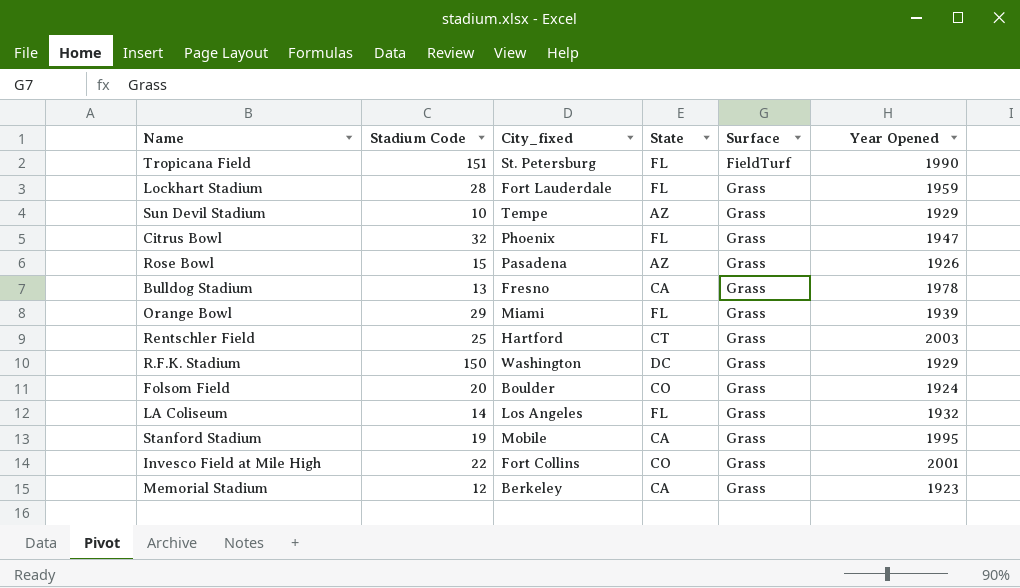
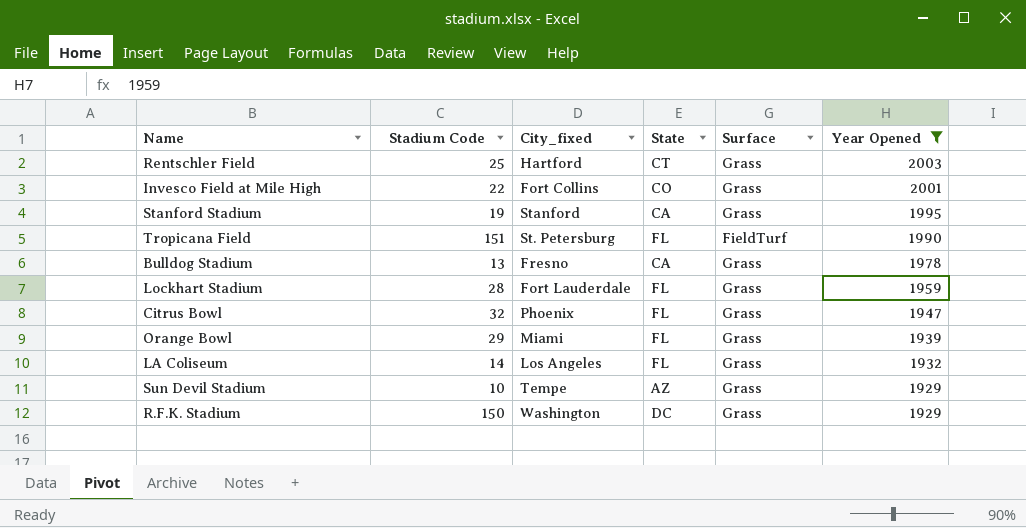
filter: none -> Year Opened >= 1929
row order: Surface ascending -> Year Opened descending
Stanford Stadium | City_fixed: Mobile -> Stanford

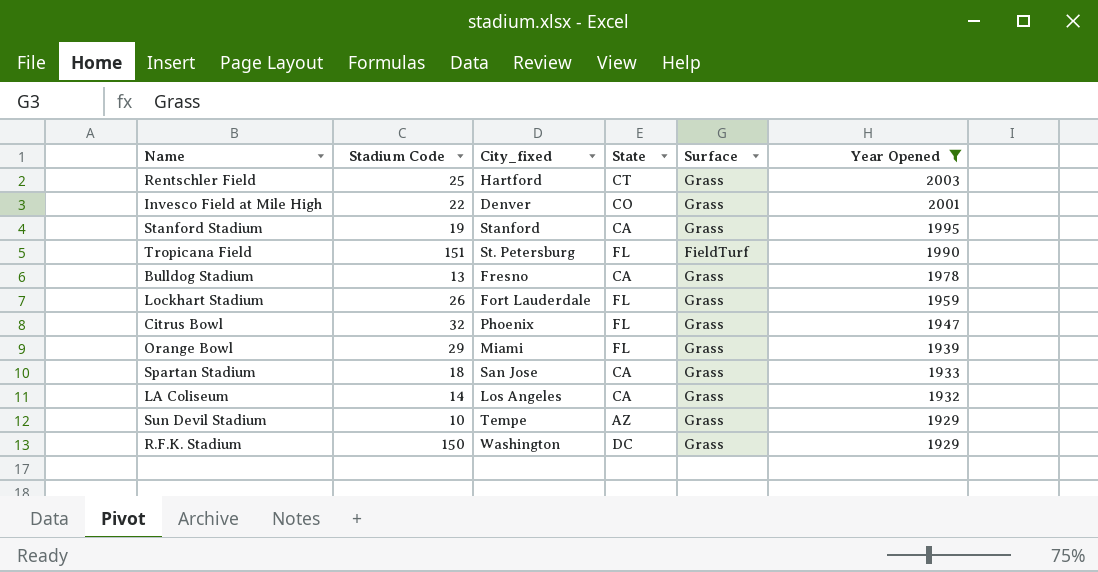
Invesco Field at Mile High | City_fixed: Fort Collins -> Denver
Lockhart Stadium | Stadium Code: 28 -> 26
row Spartan Stadium: none -> 18 | San Jose | CA | Grass | 1933
LA Coliseum | State: FL -> CA

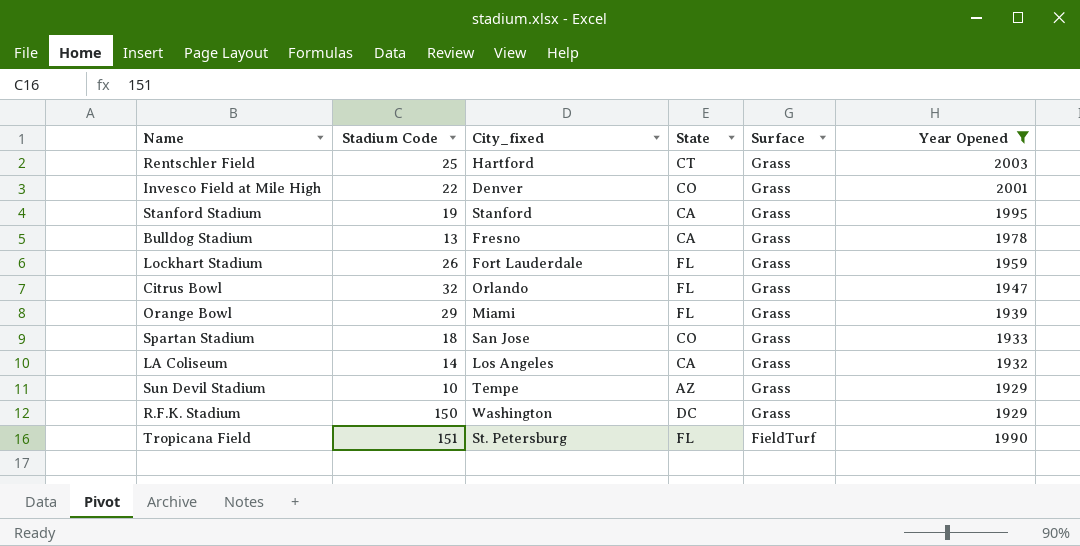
row order: Year Opened descending -> Surface descending
Citrus Bowl | City_fixed: Phoenix -> Orlando
Spartan Stadium | State: CA -> CO

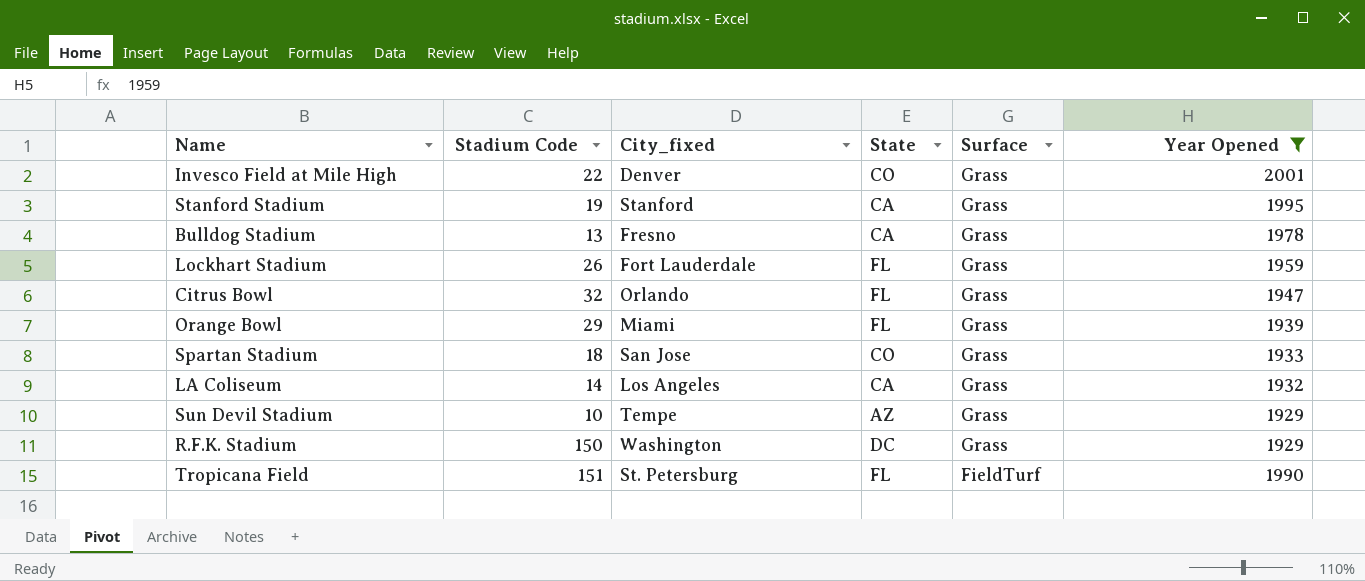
row Rentschler Field: 25 | Hartford | CT | Grass | 2003 -> none

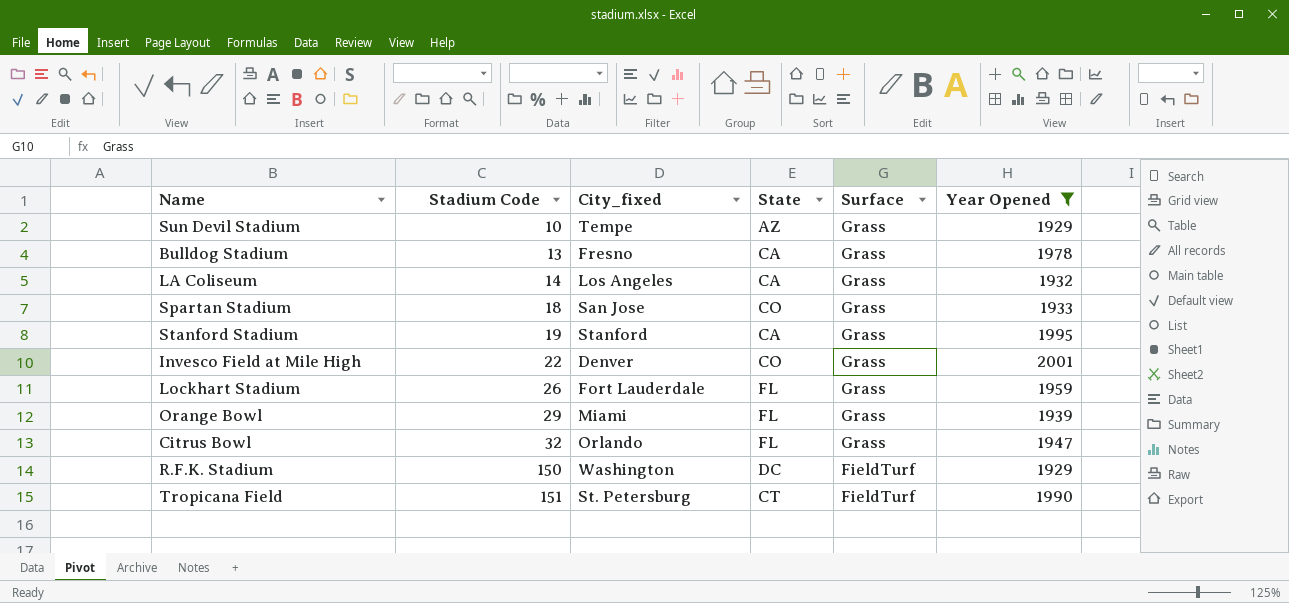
row order: Surface descending -> Stadium Code ascending
R.F.K. Stadium | Surface: Grass -> FieldTurf
Tropicana Field | State: FL -> CT

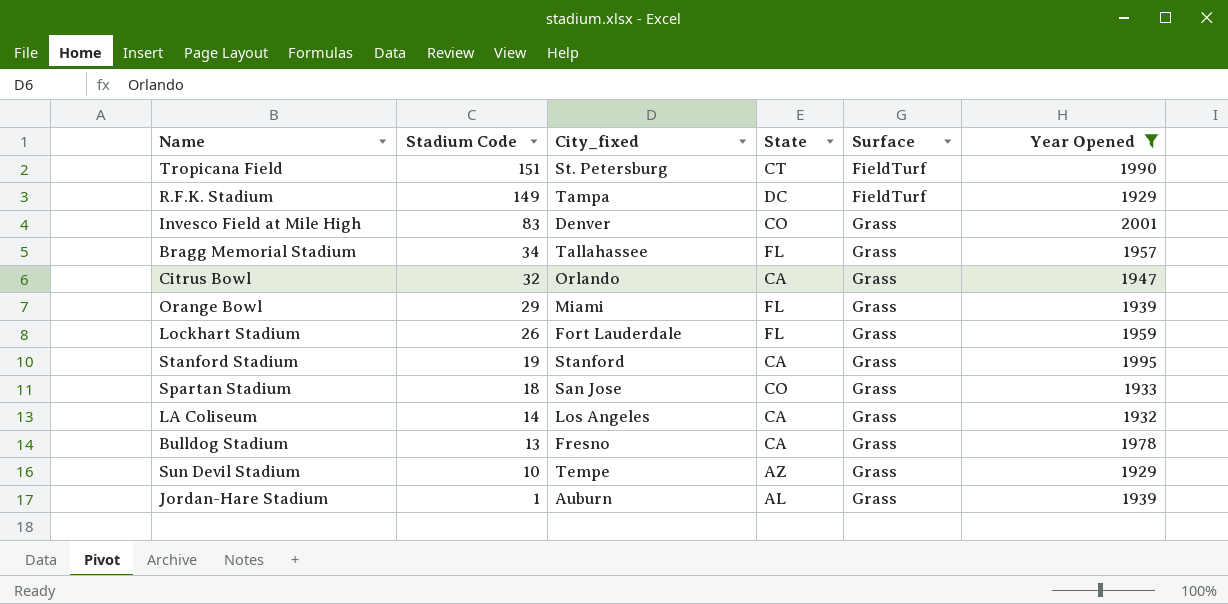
row order: Stadium Code ascending -> Stadium Code descending
R.F.K. Stadium | Stadium Code: 150 -> 149
R.F.K. Stadium | City_fixed: Washington -> Tampa
Invesco Field at Mile High | Stadium Code: 22 -> 83
row Bragg Memorial Stadium: none -> 34 | Tallahassee | FL | Grass | 1957
Citrus Bowl | State: FL -> CA
row Jordan-Hare Stadium: none -> 1 | Auburn | AL | Grass | 1939

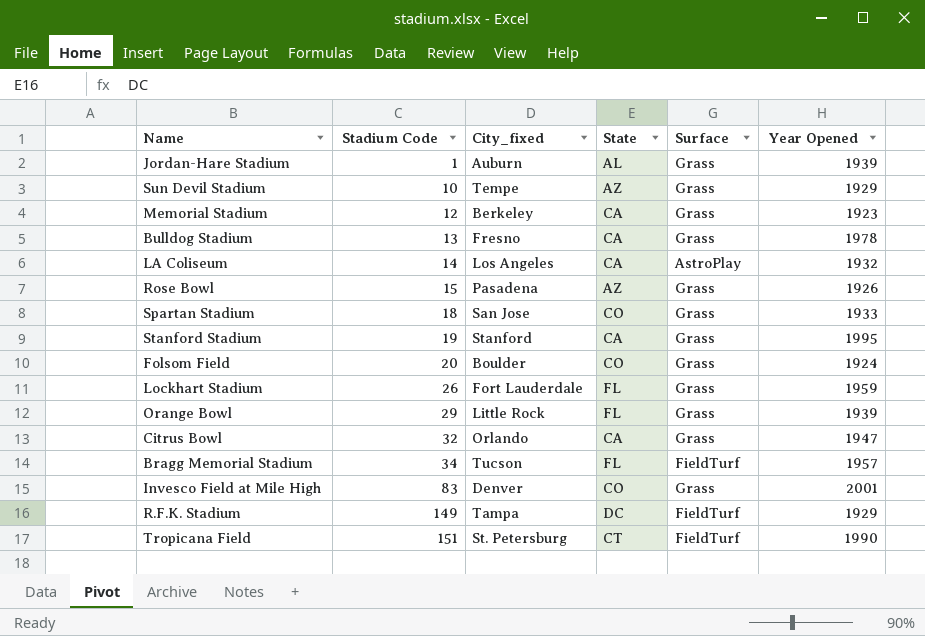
filter: Year Opened >= 1929 -> none
row order: Stadium Code descending -> Stadium Code ascending
LA Coliseum | Surface: Grass -> AstroPlay
Orange Bowl | City_fixed: Miami -> Little Rock
Bragg Memorial Stadium | City_fixed: Tallahassee -> Tucson
Bragg Memorial Stadium | Surface: Grass -> FieldTurf

